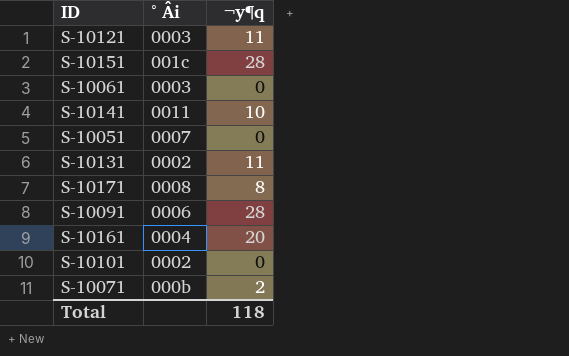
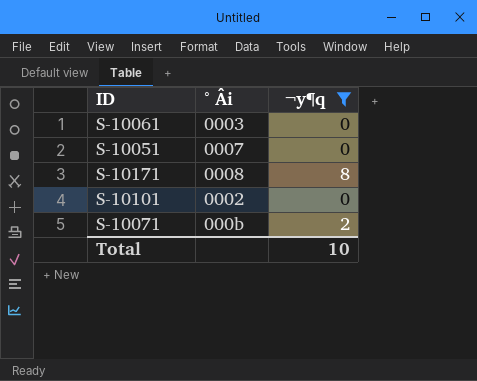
filter: none -> ¬y¶q <= 8
Total | ¬y¶q: 118 -> 10

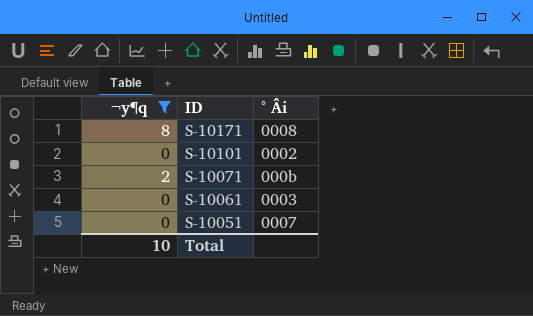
row order: none -> ID descending
column ¬y¶q | position: 3 -> 1

